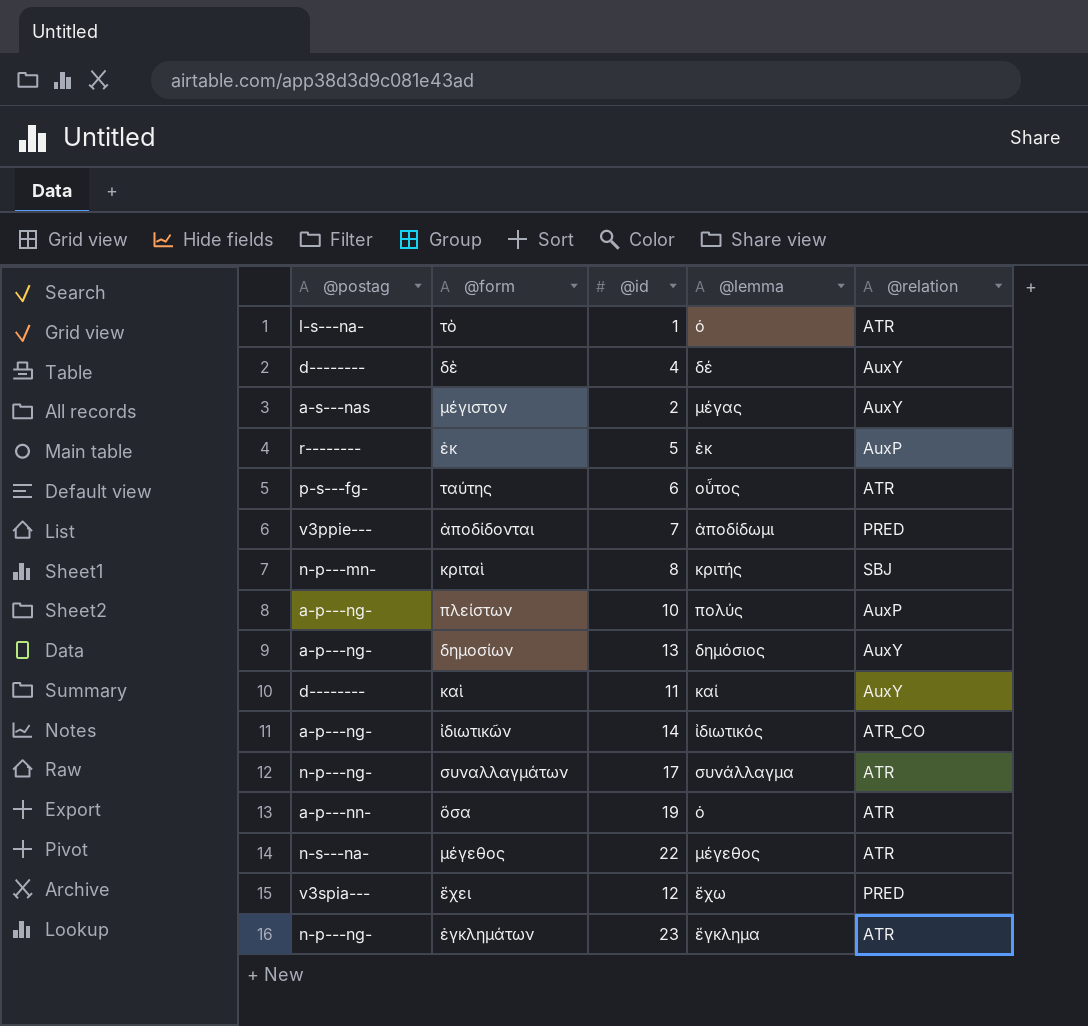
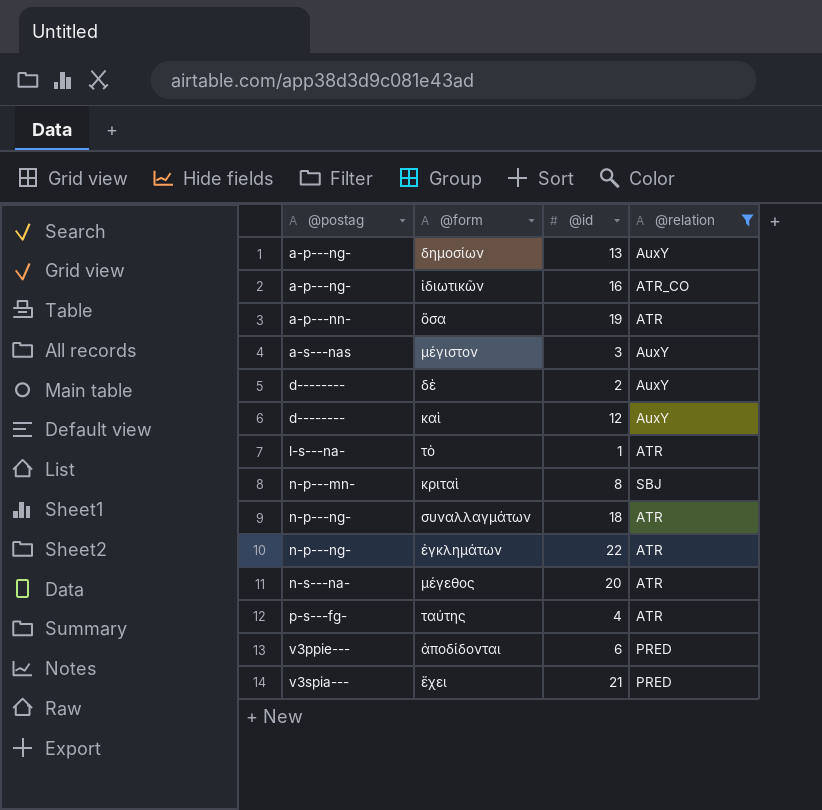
filter: none -> @relation != AuxP
row order: none -> @postag ascending
column @lemma | position: 4 -> none
ἰδιωτικῶν | @id: 14 -> 16
μέγιστον | @id: 2 -> 3
δὲ | @id: 4 -> 2
καὶ | @id: 11 -> 12
συναλλαγμάτων | @id: 17 -> 18
ἐγκλημάτων | @id: 23 -> 22
μέγεθος | @id: 22 -> 20
ταύτης | @id: 6 -> 4
ἀποδίδονται | @id: 7 -> 6
ἔχει | @id: 12 -> 21

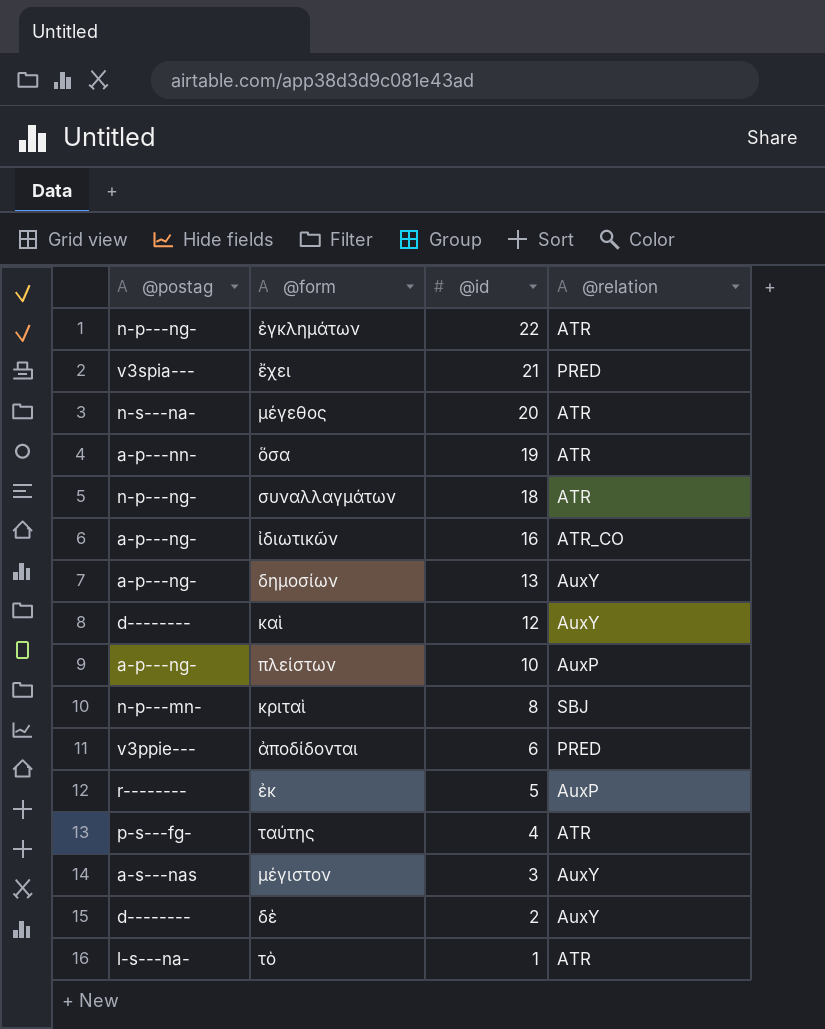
filter: @relation != AuxP -> none
row order: @postag ascending -> @id descending

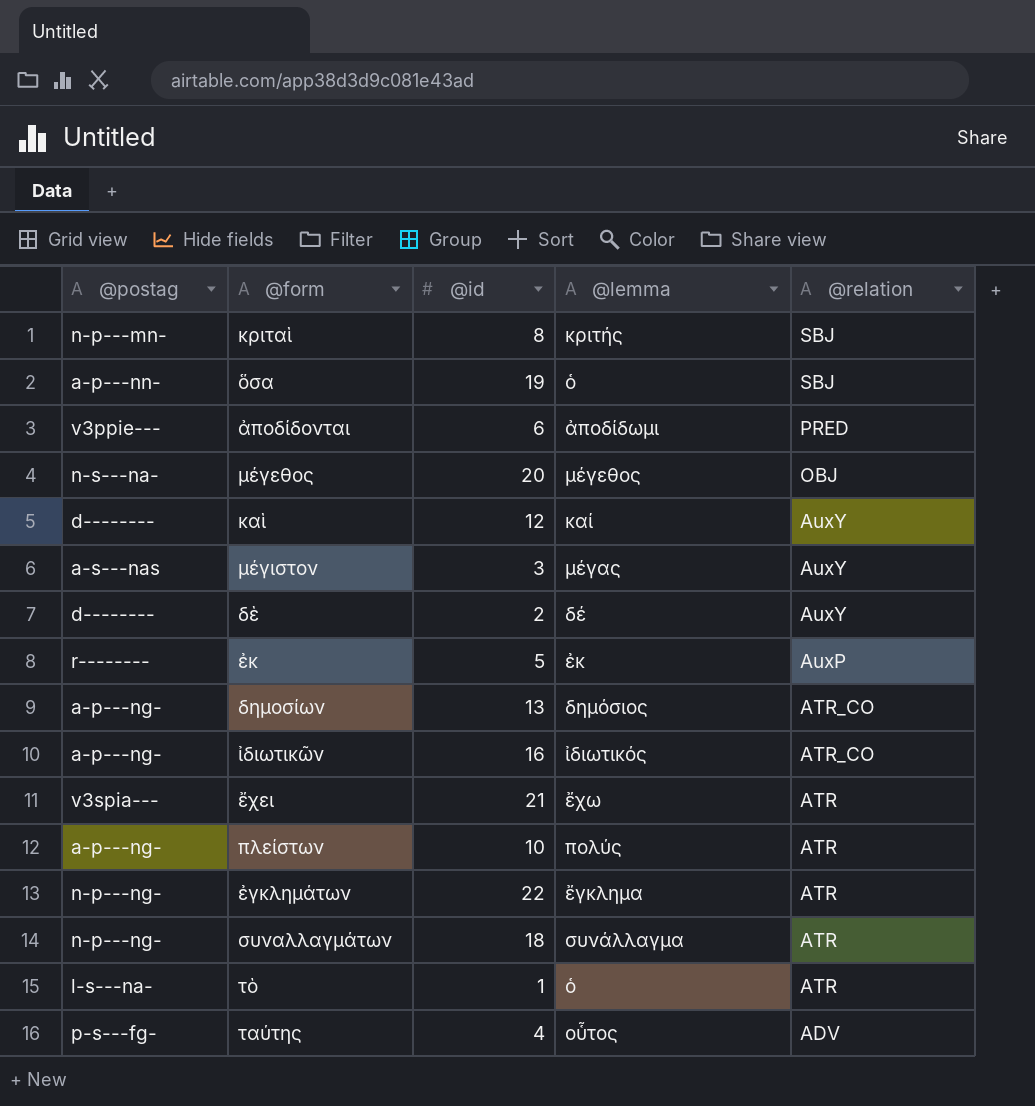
row order: @id descending -> @relation descending
column @lemma | position: none -> 4
ὅσα | @relation: ATR -> SBJ
μέγεθος | @relation: ATR -> OBJ
δημοσίων | @relation: AuxY -> ATR_CO
ἔχει | @relation: PRED -> ATR
πλείστων | @relation: AuxP -> ATR
ταύτης | @relation: ATR -> ADV

